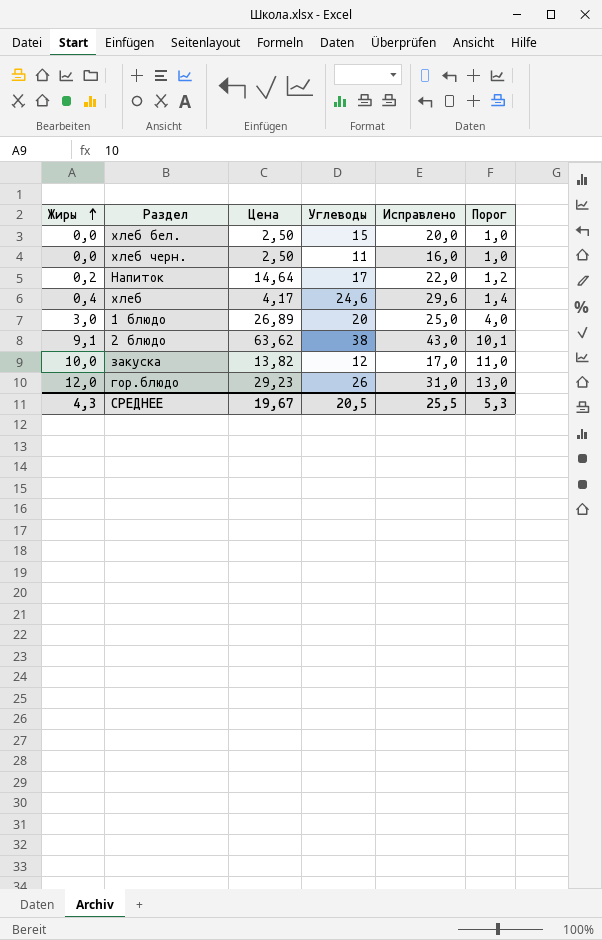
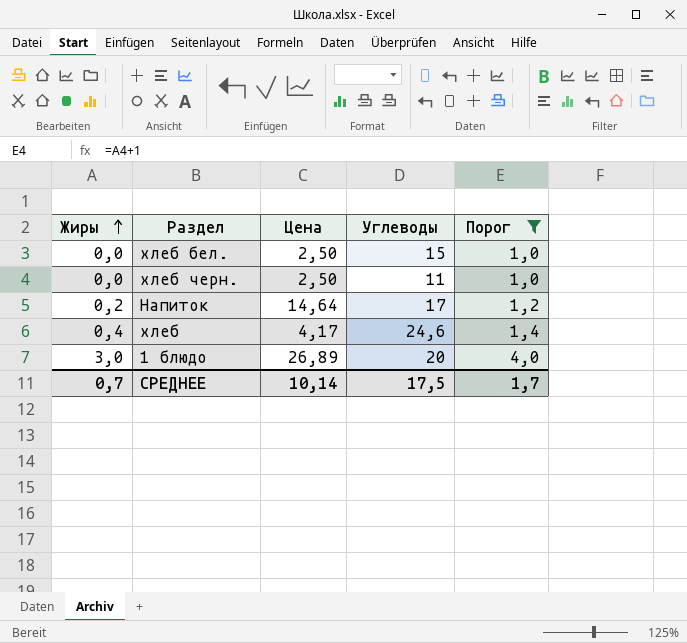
filter: none -> Порог <= 4,0
column Исправлено | formula: [Углеводы] + 5 -> none
СРЕДНЕЕ | Жиры: 4,3 -> 0,7
СРЕДНЕЕ | Цена: 19,67 -> 10,14
СРЕДНЕЕ | Углеводы: 20,5 -> 17,5
СРЕДНЕЕ | Порог: 5,3 -> 1,7

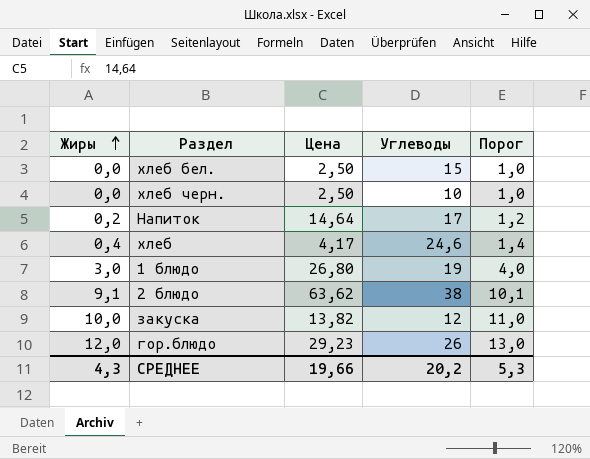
filter: Порог <= 4,0 -> none
хлеб черн. | Углеводы: 11 -> 10
1 блюдо | Цена: 26,89 -> 26,80
1 блюдо | Углеводы: 20 -> 19
СРЕДНЕЕ | Жиры: 0,7 -> 4,3
СРЕДНЕЕ | Цена: 10,14 -> 19,66
СРЕДНЕЕ | Углеводы: 17,5 -> 20,2
СРЕДНЕЕ | Порог: 1,7 -> 5,3

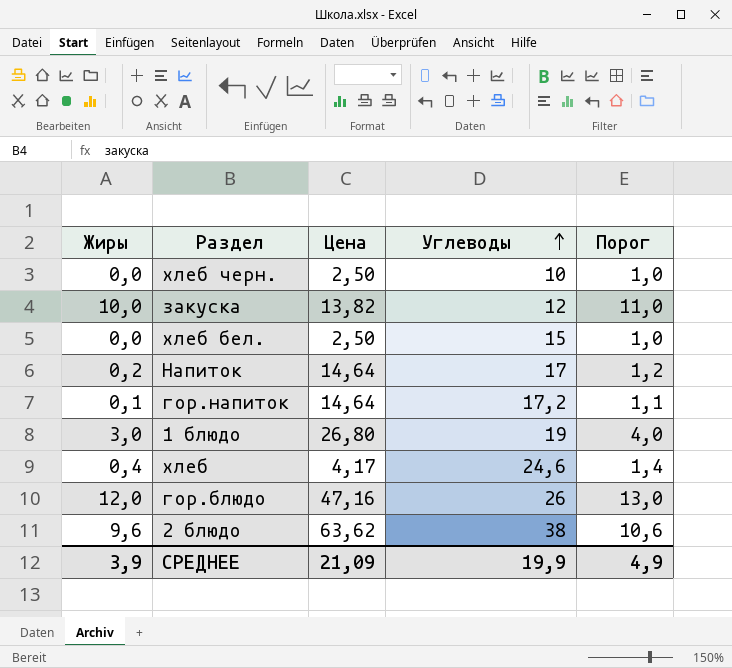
row order: Жиры ascending -> Углеводы ascending
row гор.напиток: none -> 0,1 | 14,64 | 17,2 | 1,1
гор.блюдо | Цена: 29,23 -> 47,16
2 блюдо | Жиры: 9,1 -> 9,6
2 блюдо | Порог: 10,1 -> 10,6
СРЕДНЕЕ | Жиры: 4,3 -> 3,9
СРЕДНЕЕ | Цена: 19,66 -> 21,09
СРЕДНЕЕ | Углеводы: 20,2 -> 19,9
СРЕДНЕЕ | Порог: 5,3 -> 4,9

